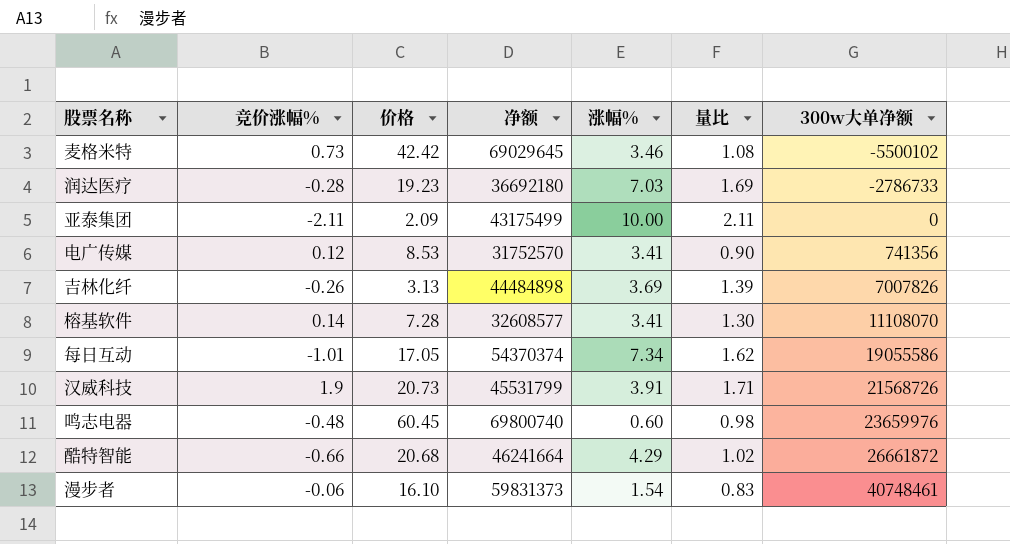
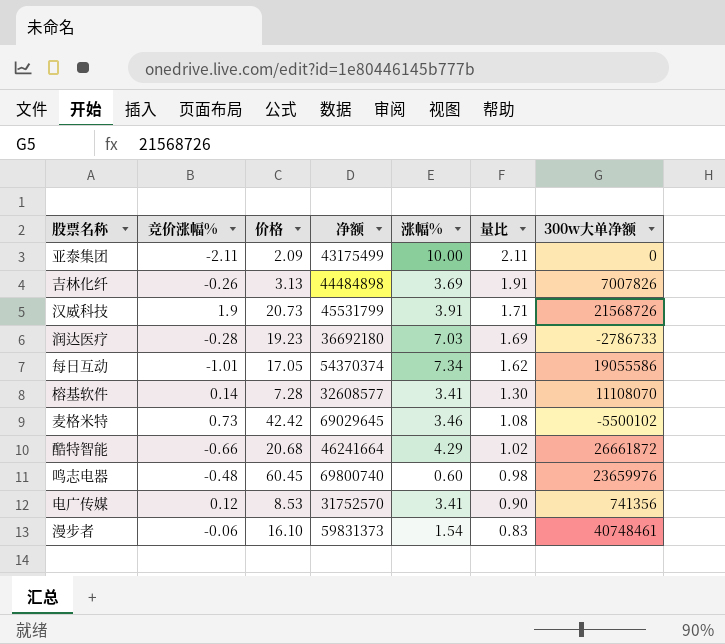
row order: 300w大单净额 ascending -> 量比 descending
吉林化纤 | 量比: 1.39 -> 1.91

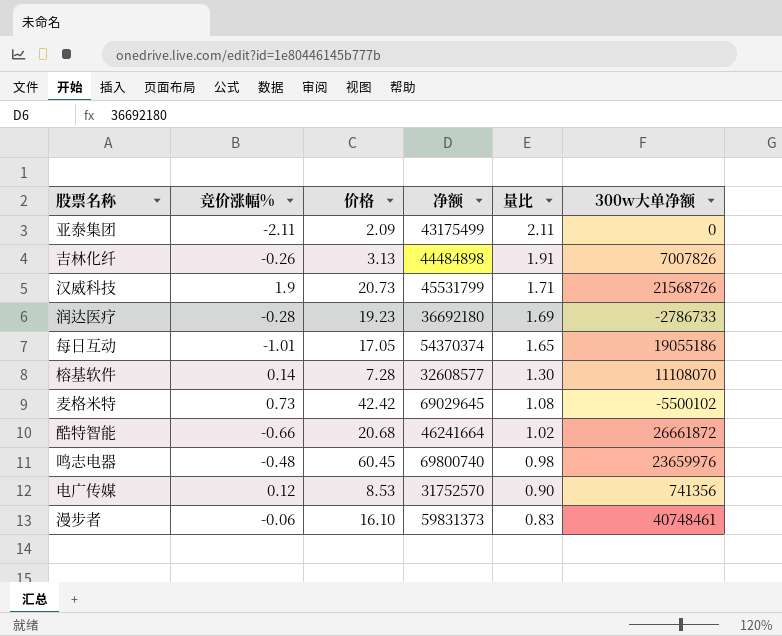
column 涨幅% | position: 5 -> none
每日互动 | 量比: 1.62 -> 1.65
每日互动 | 300w大单净额: 19055586 -> 19055186

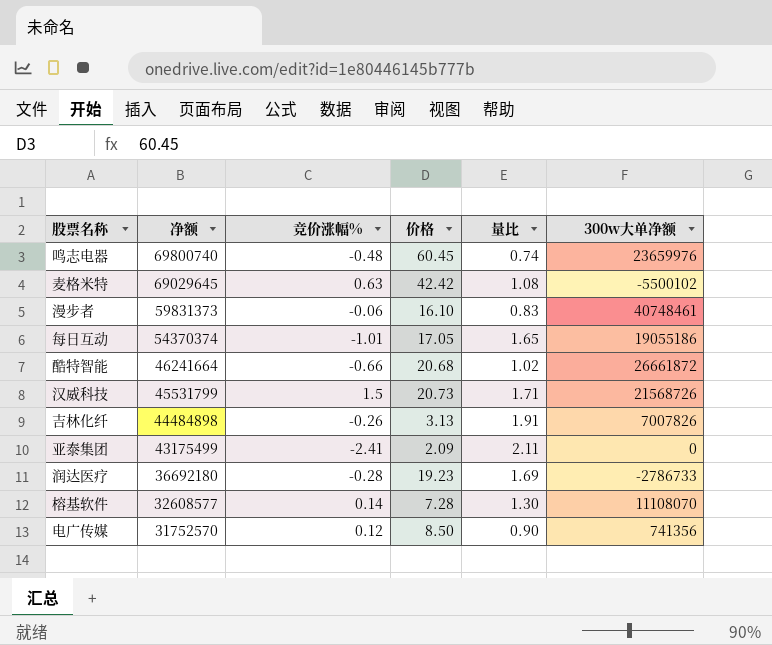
row order: 量比 descending -> 净额 descending
column 净额 | position: 4 -> 2
鸣志电器 | 量比: 0.98 -> 0.74
麦格米特 | 竞价涨幅%: 0.73 -> 0.63
汉威科技 | 竞价涨幅%: 1.9 -> 1.5
亚泰集团 | 竞价涨幅%: -2.11 -> -2.41
电广传媒 | 价格: 8.53 -> 8.50

